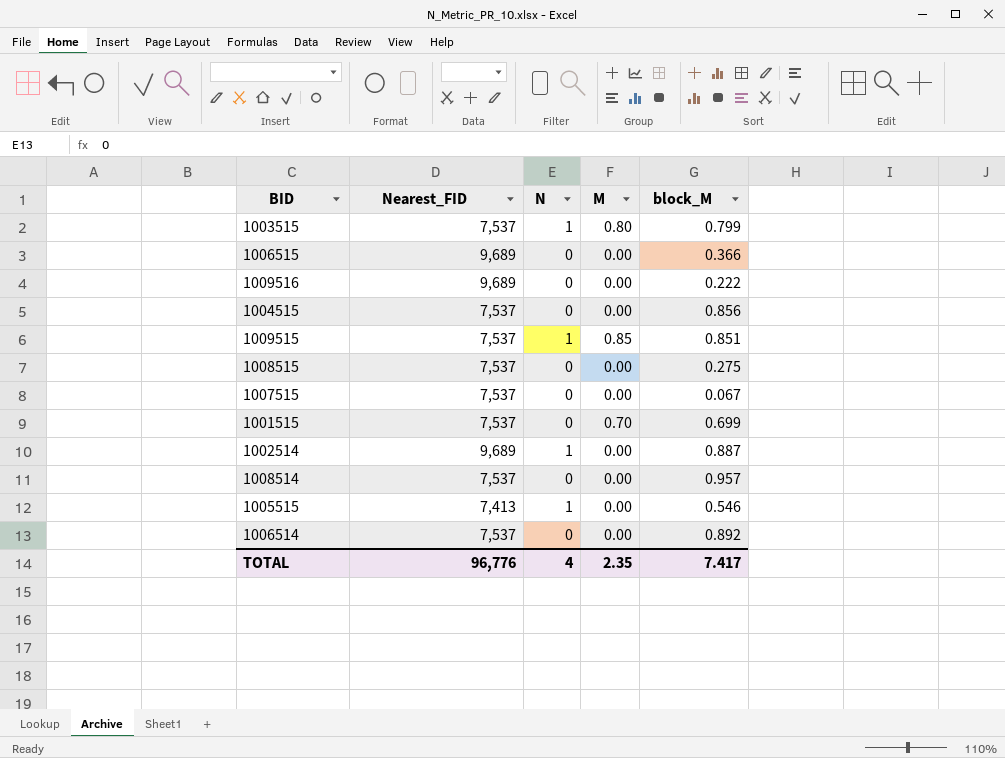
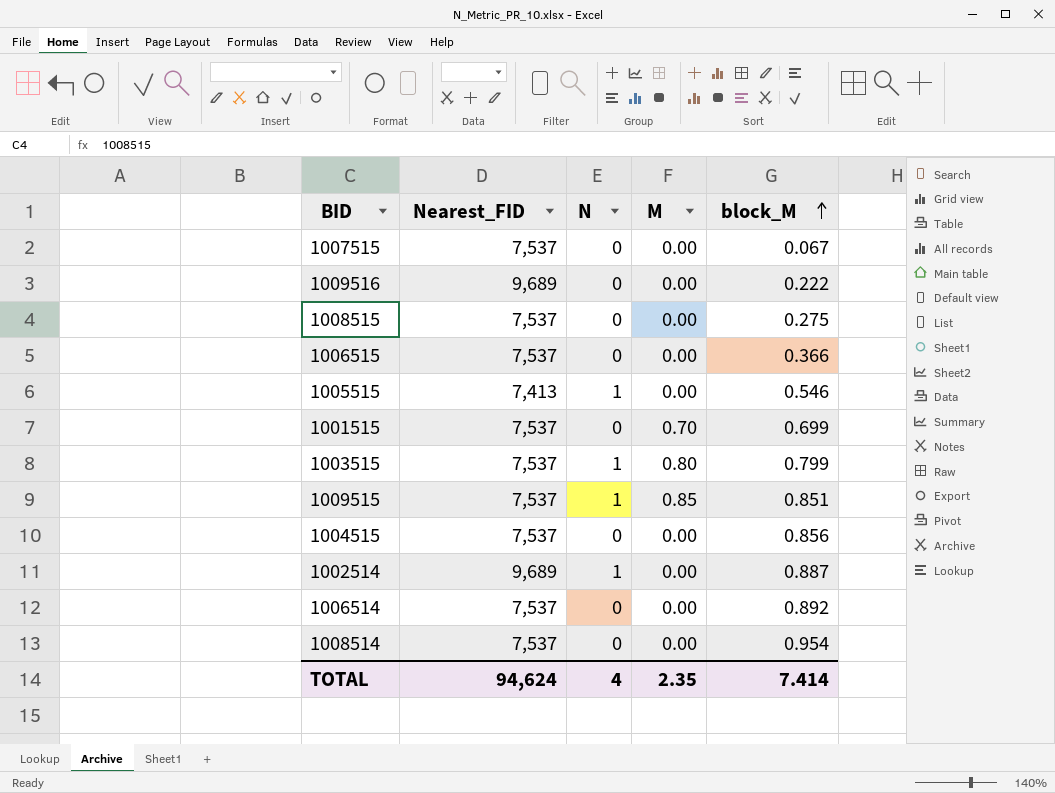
row order: none -> block_M ascending
1006515 | Nearest_FID: 9,689 -> 7,537
1008514 | block_M: 0.957 -> 0.954
TOTAL | Nearest_FID: 96,776 -> 94,624
TOTAL | block_M: 7.417 -> 7.414

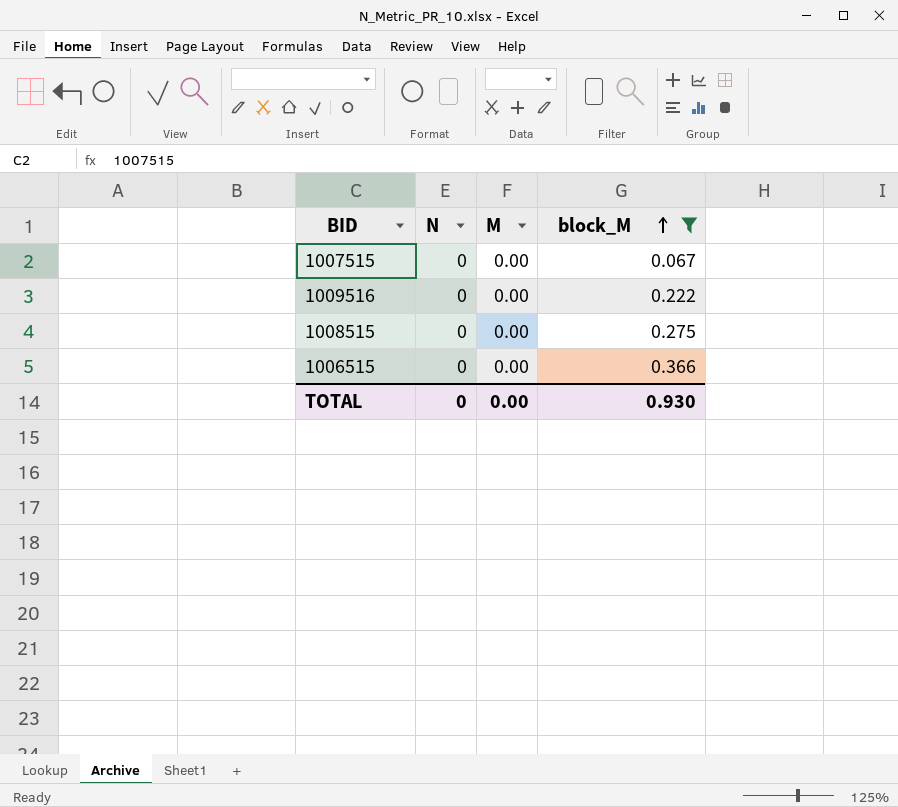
filter: none -> block_M <= 0.366
column Nearest_FID | position: 2 -> none
TOTAL | N: 4 -> 0
TOTAL | M: 2.35 -> 0.00
TOTAL | block_M: 7.414 -> 0.930

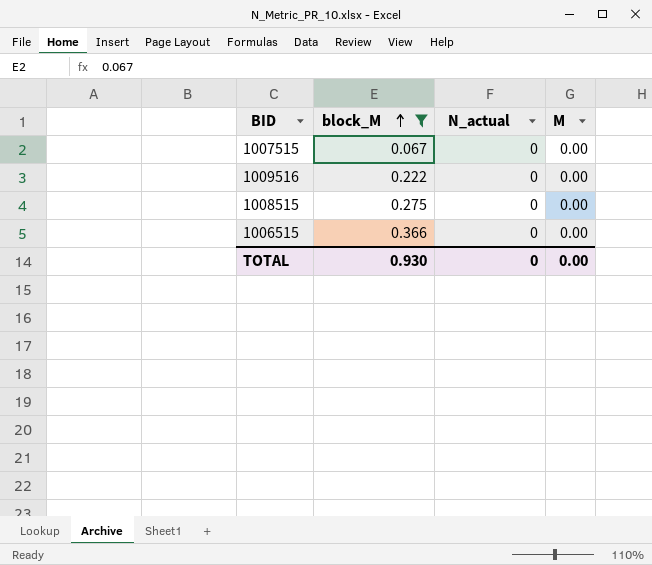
column block_M | position: 4 -> 2
column name: N -> N_actual

